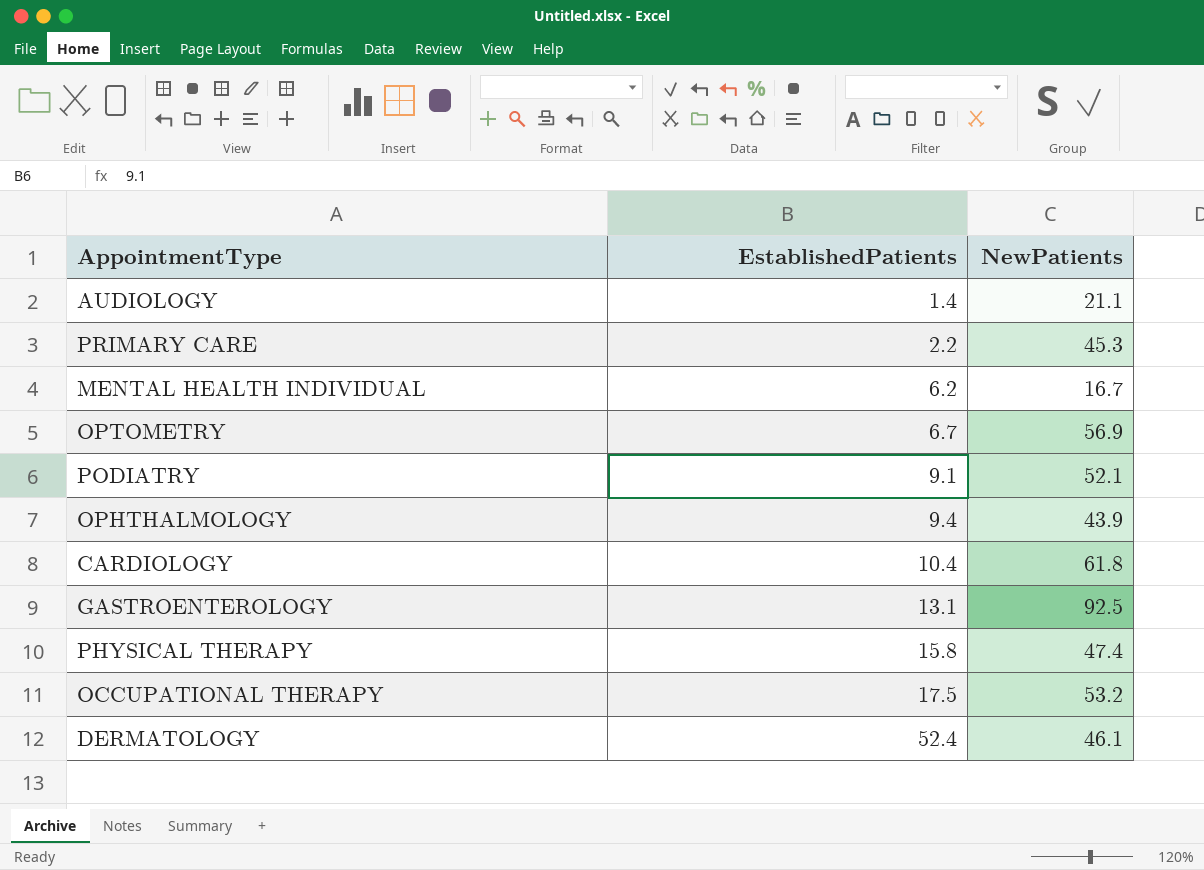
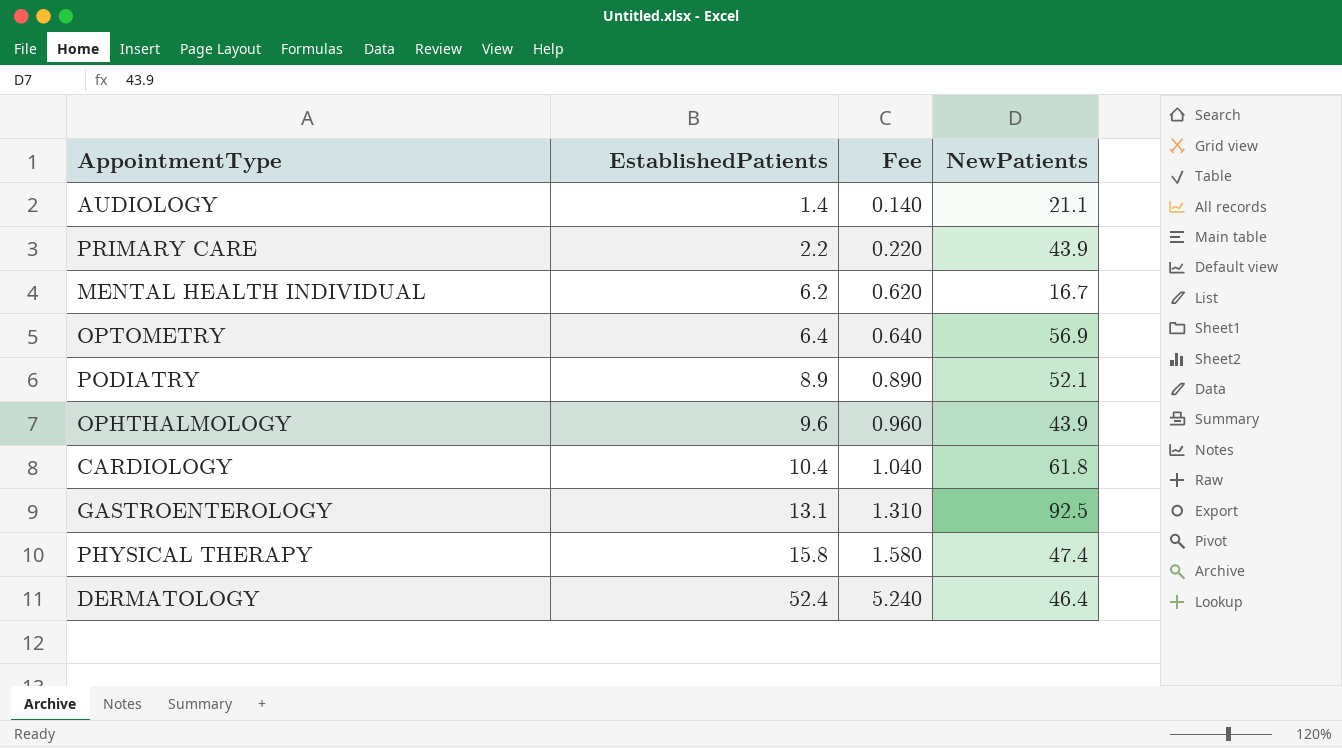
column Fee | formula: none -> [EstablishedPatients] * 0.1
row OCCUPATIONAL THERAPY: 17.5 | 53.2 -> none
PRIMARY CARE | NewPatients: 45.3 -> 43.9
OPTOMETRY | EstablishedPatients: 6.7 -> 6.4
PODIATRY | EstablishedPatients: 9.1 -> 8.9
OPHTHALMOLOGY | EstablishedPatients: 9.4 -> 9.6
DERMATOLOGY | NewPatients: 46.1 -> 46.4

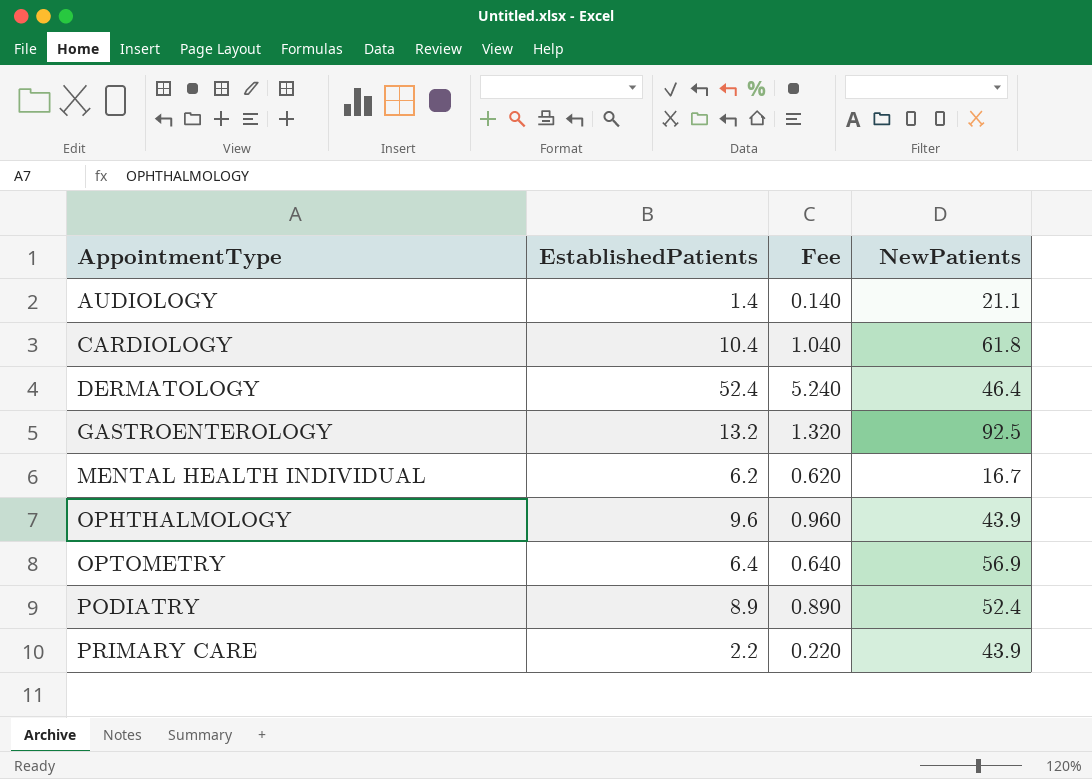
row order: EstablishedPatients ascending -> AppointmentType ascending
row PHYSICAL THERAPY: 15.8 | 1.580 | 47.4 -> none
GASTROENTEROLOGY | EstablishedPatients: 13.1 -> 13.2
GASTROENTEROLOGY | Fee: 1.310 -> 1.320
PODIATRY | NewPatients: 52.1 -> 52.4

